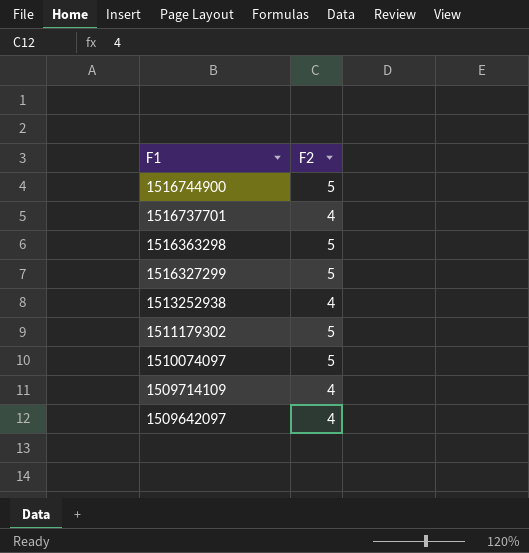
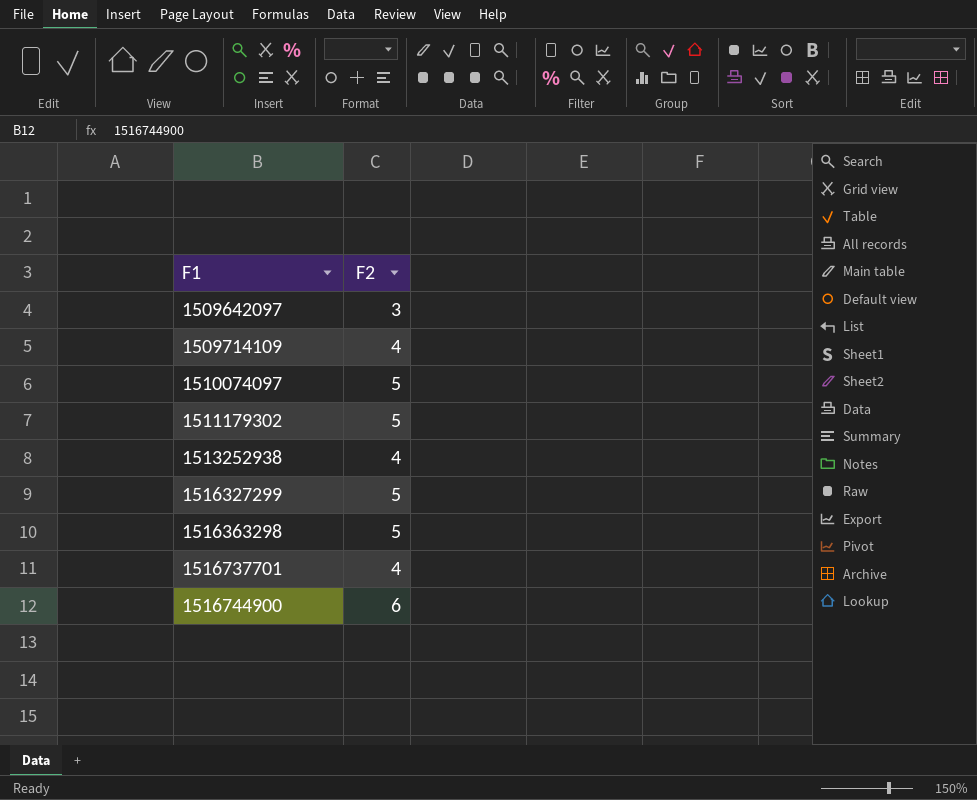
row order: F1 descending -> F1 ascending
1509642097 | F2: 4 -> 3
1516744900 | F2: 5 -> 6

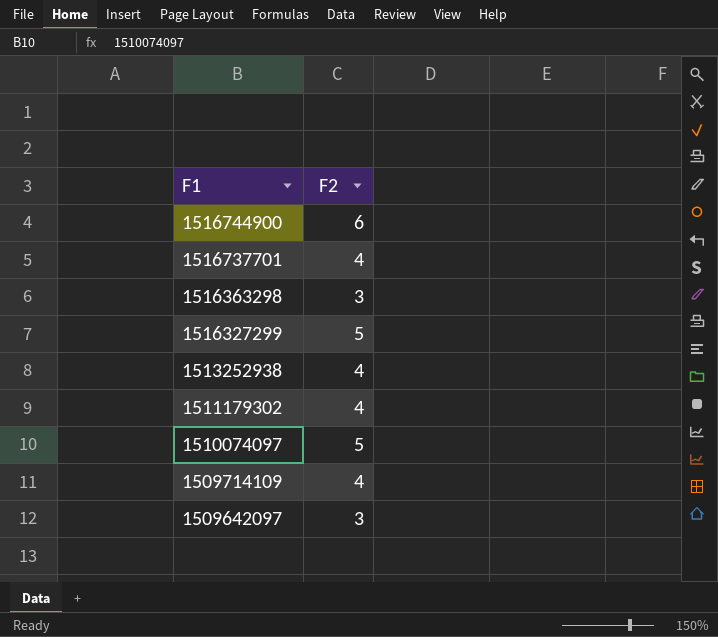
row order: F1 ascending -> F1 descending
1516363298 | F2: 5 -> 3
1511179302 | F2: 5 -> 4

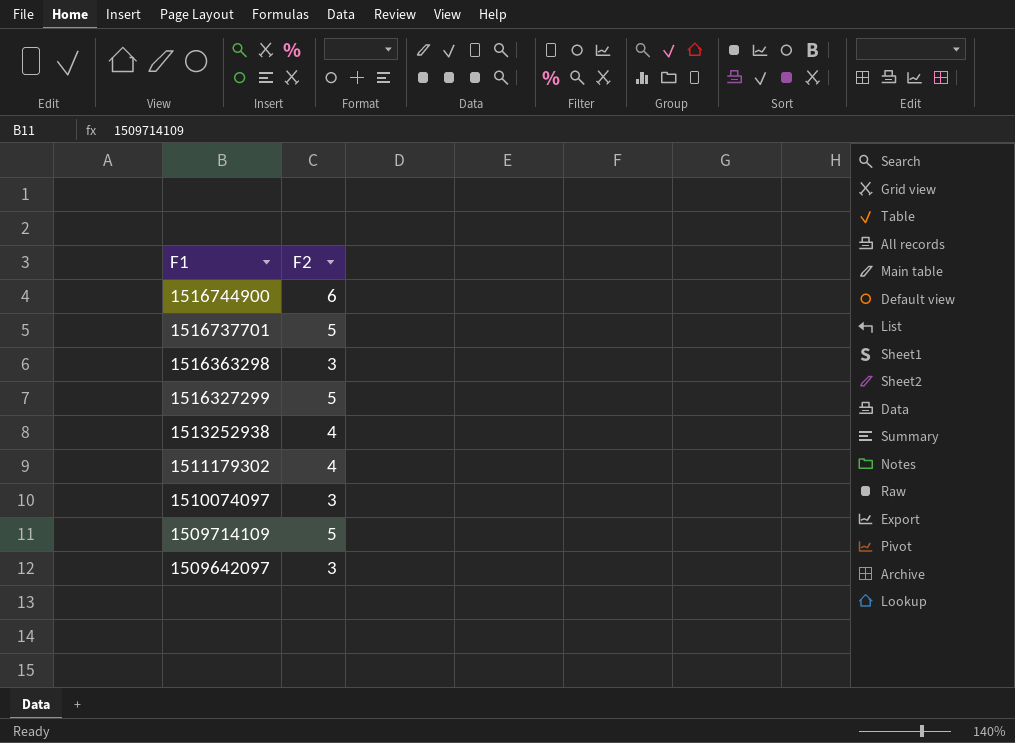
1516737701 | F2: 4 -> 5
1510074097 | F2: 5 -> 3
1509714109 | F2: 4 -> 5

